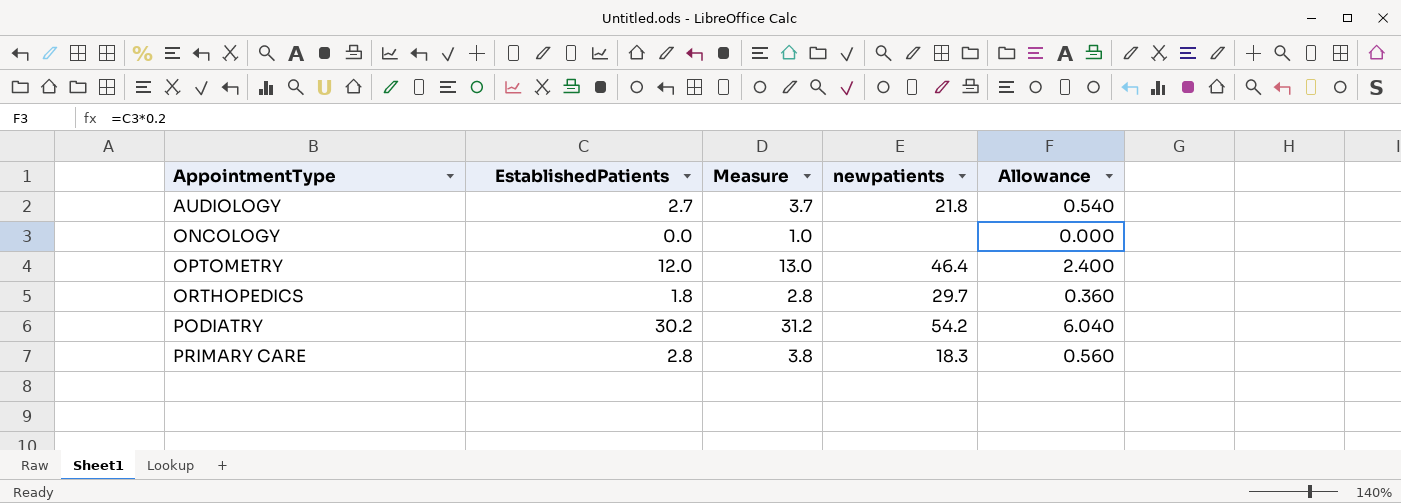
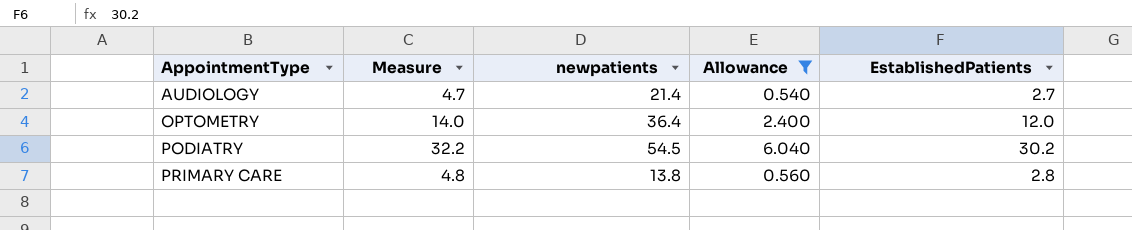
filter: none -> Allowance >= 0.540
column Measure | formula: [EstablishedPatients] + 1 -> [EstablishedPatients] + 2
column EstablishedPatients | position: 2 -> 5
AUDIOLOGY | newpatients: 21.8 -> 21.4
OPTOMETRY | newpatients: 46.4 -> 36.4
PODIATRY | newpatients: 54.2 -> 54.5
PRIMARY CARE | newpatients: 18.3 -> 13.8

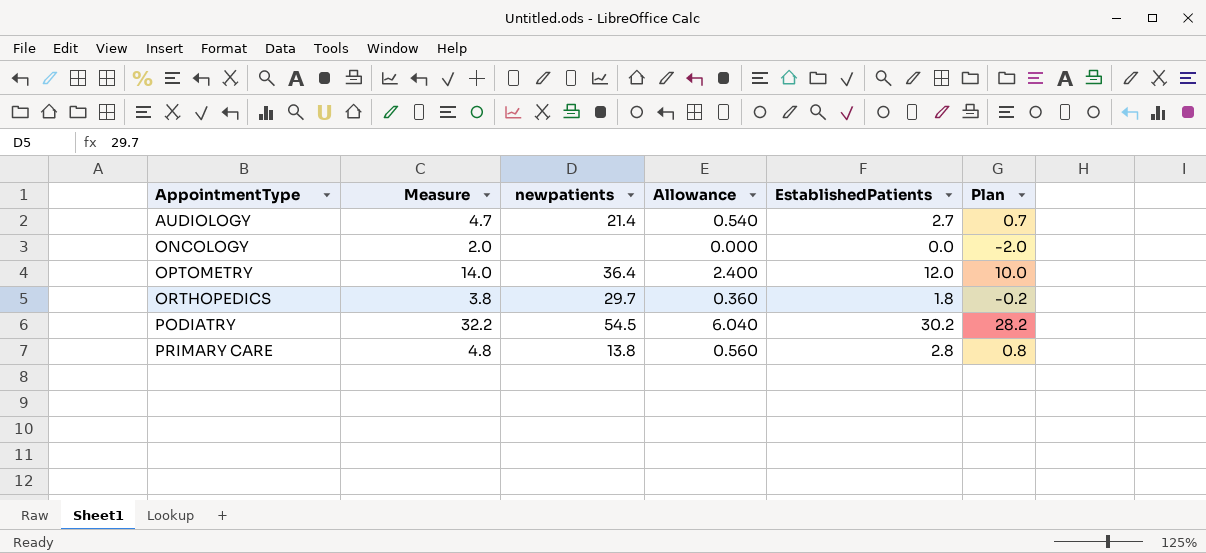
filter: Allowance >= 0.540 -> none
column Plan | formula: none -> [EstablishedPatients] - 2

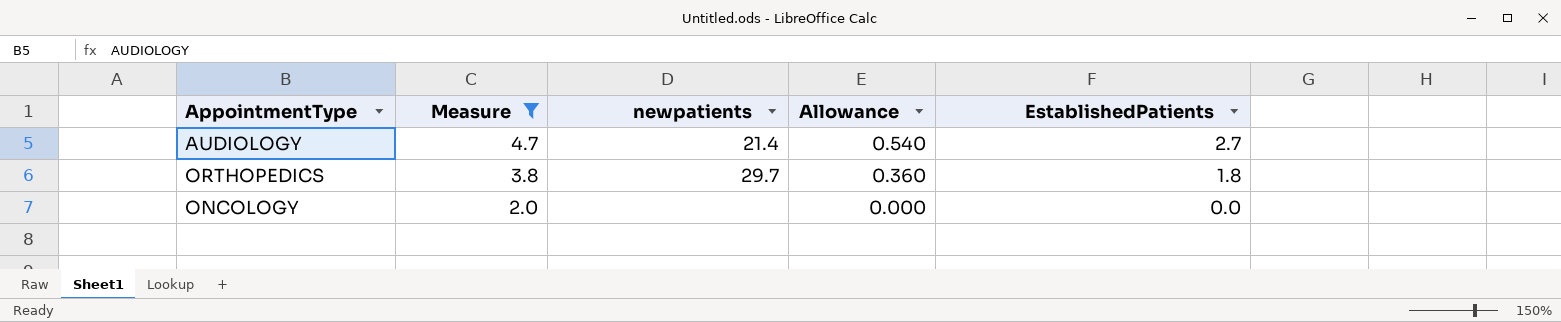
filter: none -> Measure <= 4.7
row order: AppointmentType ascending -> Measure descending
column Plan | formula: [EstablishedPatients] - 2 -> none

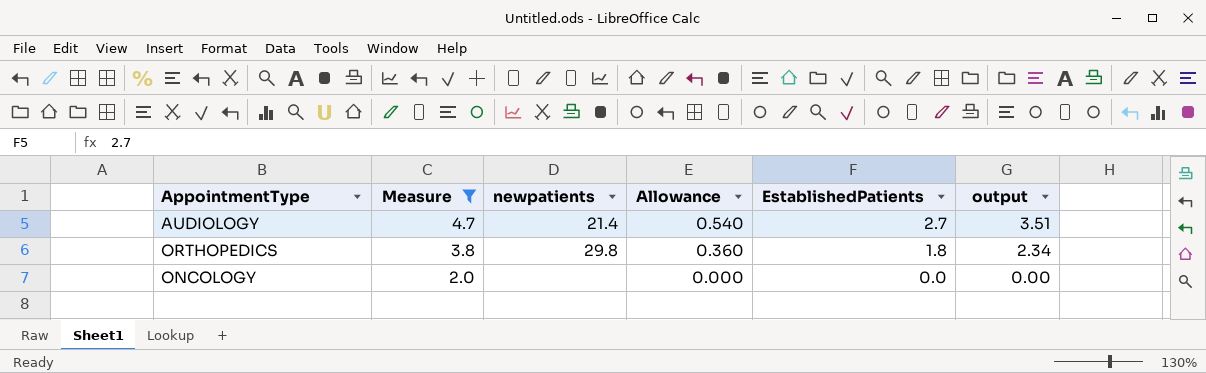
column output | formula: none -> [EstablishedPatients] * 1.3
ORTHOPEDICS | newpatients: 29.7 -> 29.8

